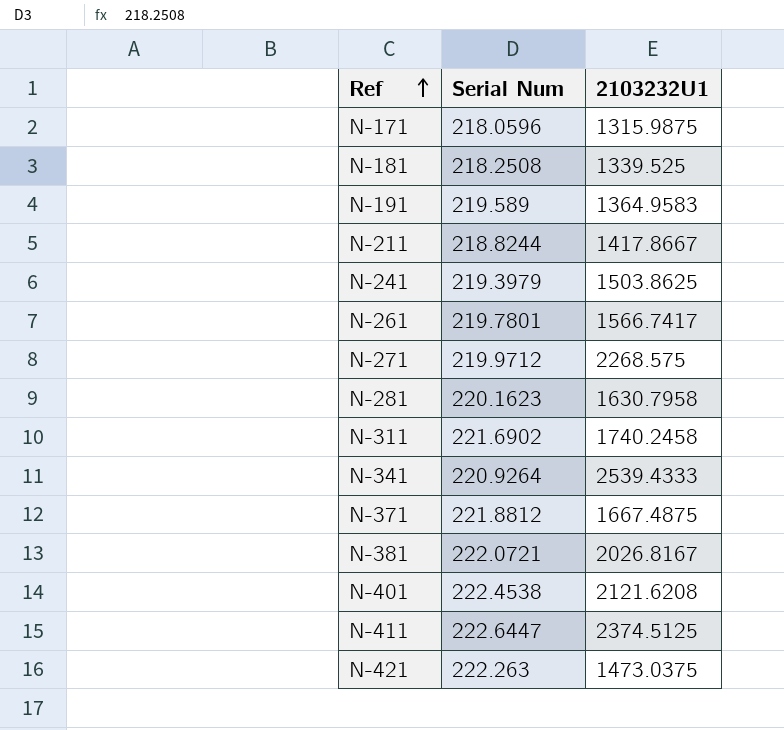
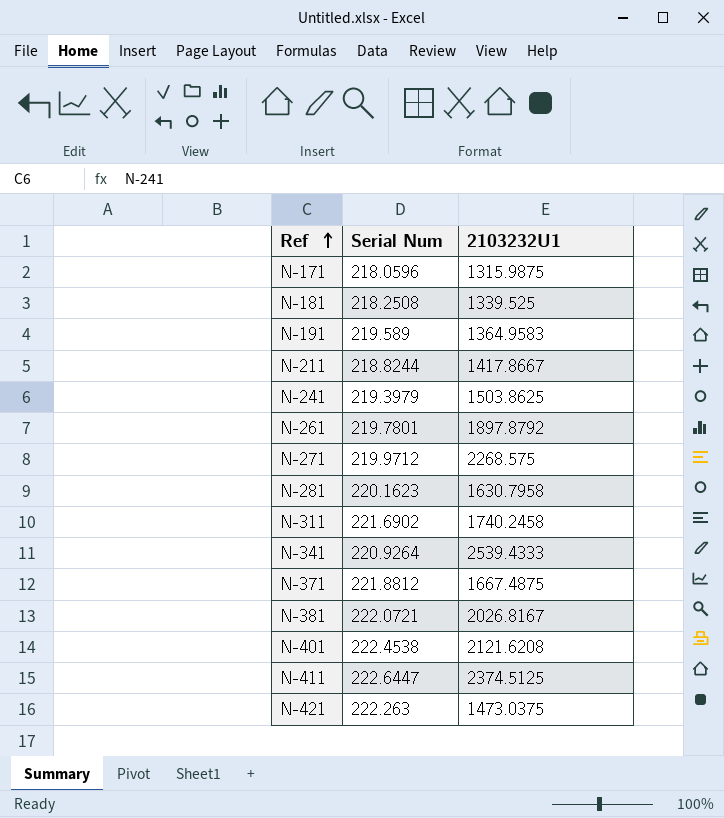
N-261 | 2103232U1: 1566.7417 -> 1897.8792

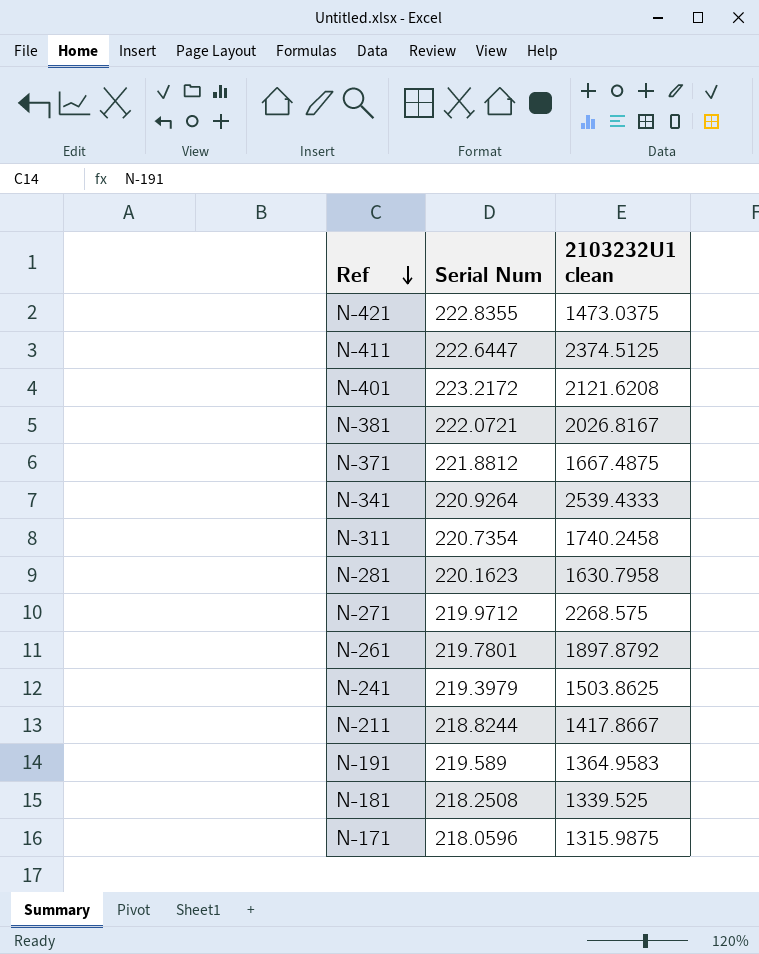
row order: Ref ascending -> Ref descending
column name: 2103232U1 -> 2103232U1 clean
N-421 | Serial Num: 222.263 -> 222.8355
N-401 | Serial Num: 222.4538 -> 223.2172
N-311 | Serial Num: 221.6902 -> 220.7354

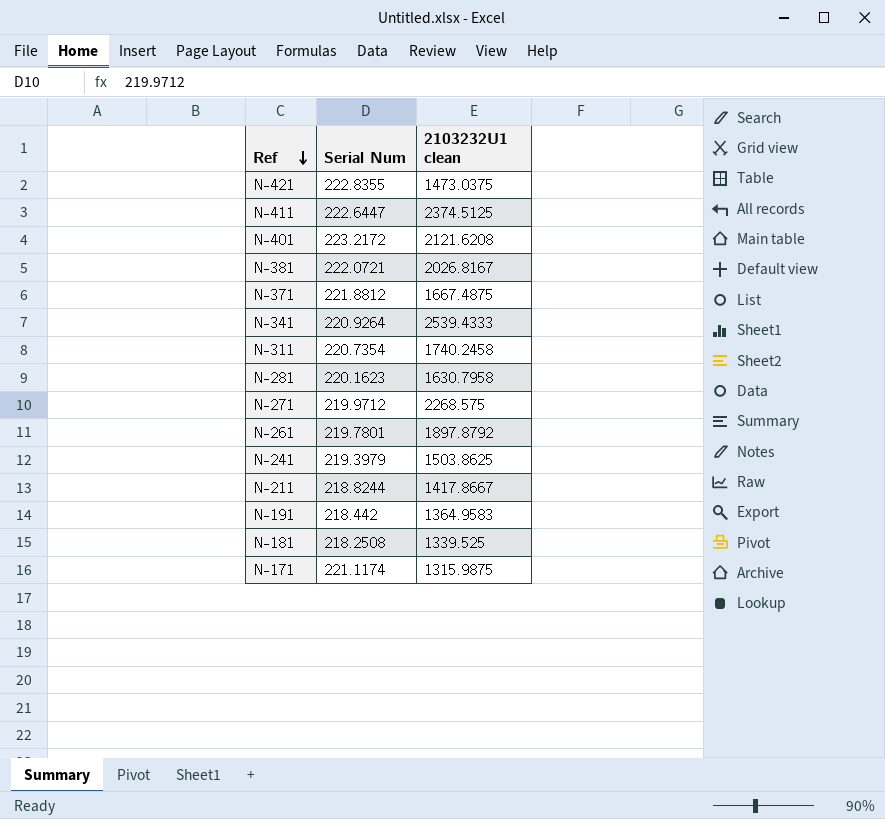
N-191 | Serial Num: 219.589 -> 218.442
N-171 | Serial Num: 218.0596 -> 221.1174

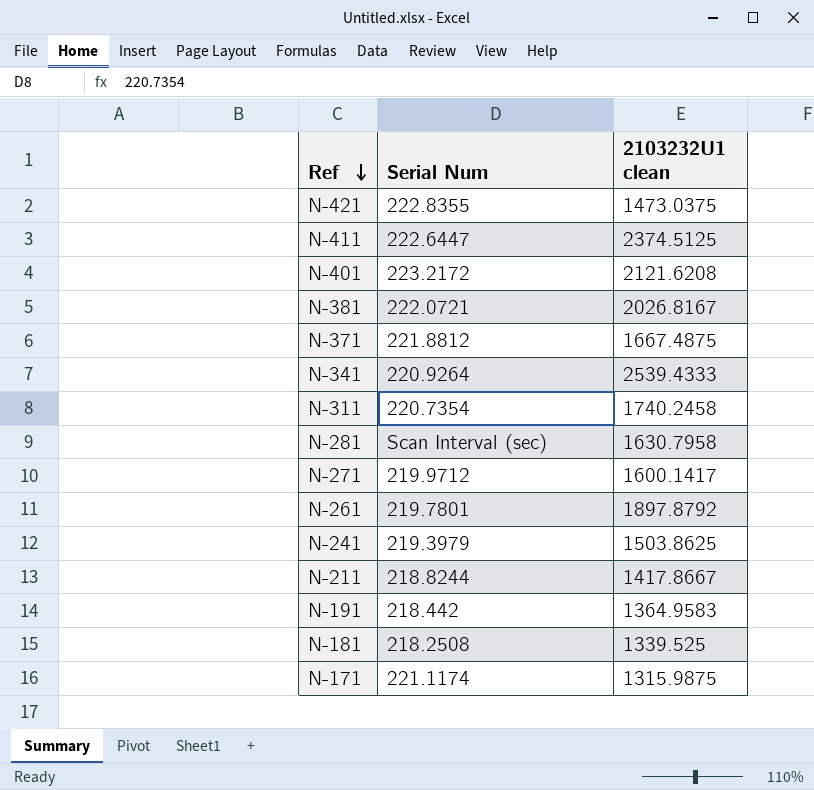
N-281 | Serial Num: 220.1623 -> Scan Interval (sec)
N-271 | 2103232U1 clean: 2268.575 -> 1600.1417

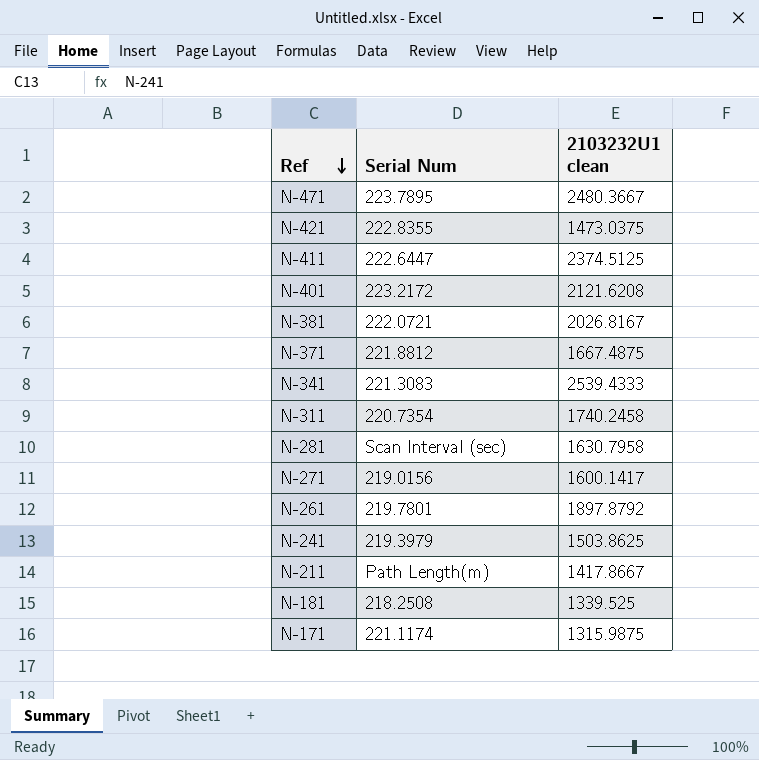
row N-191: 218.442 | 1364.9583 -> none
row N-471: none -> 223.7895 | 2480.3667
N-341 | Serial Num: 220.9264 -> 221.3083
N-271 | Serial Num: 219.9712 -> 219.0156
N-211 | Serial Num: 218.8244 -> Path Length(m)

